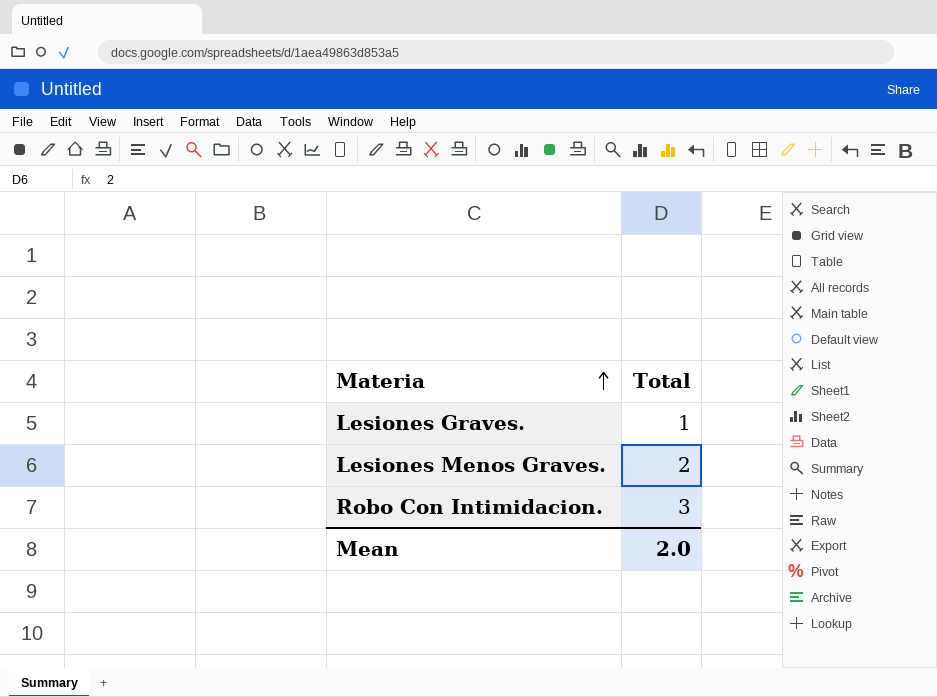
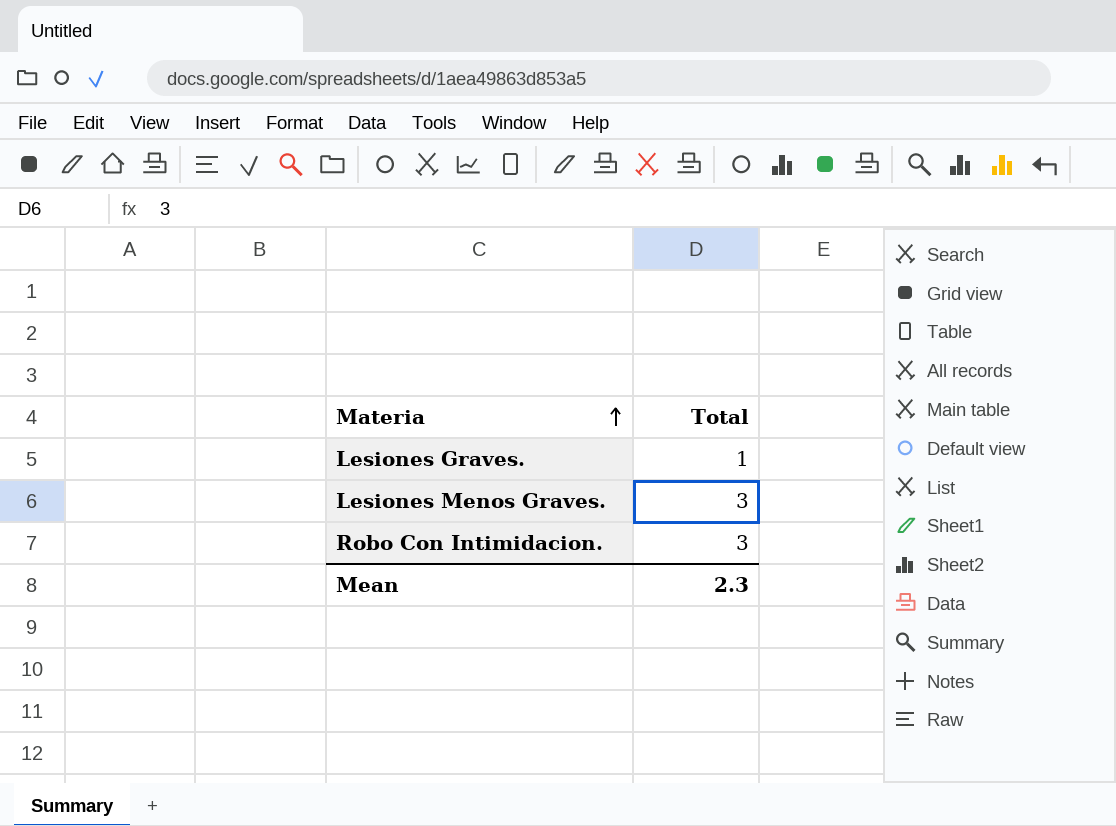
Lesiones Menos Graves. | Total: 2 -> 3
Mean | Total: 2.0 -> 2.3

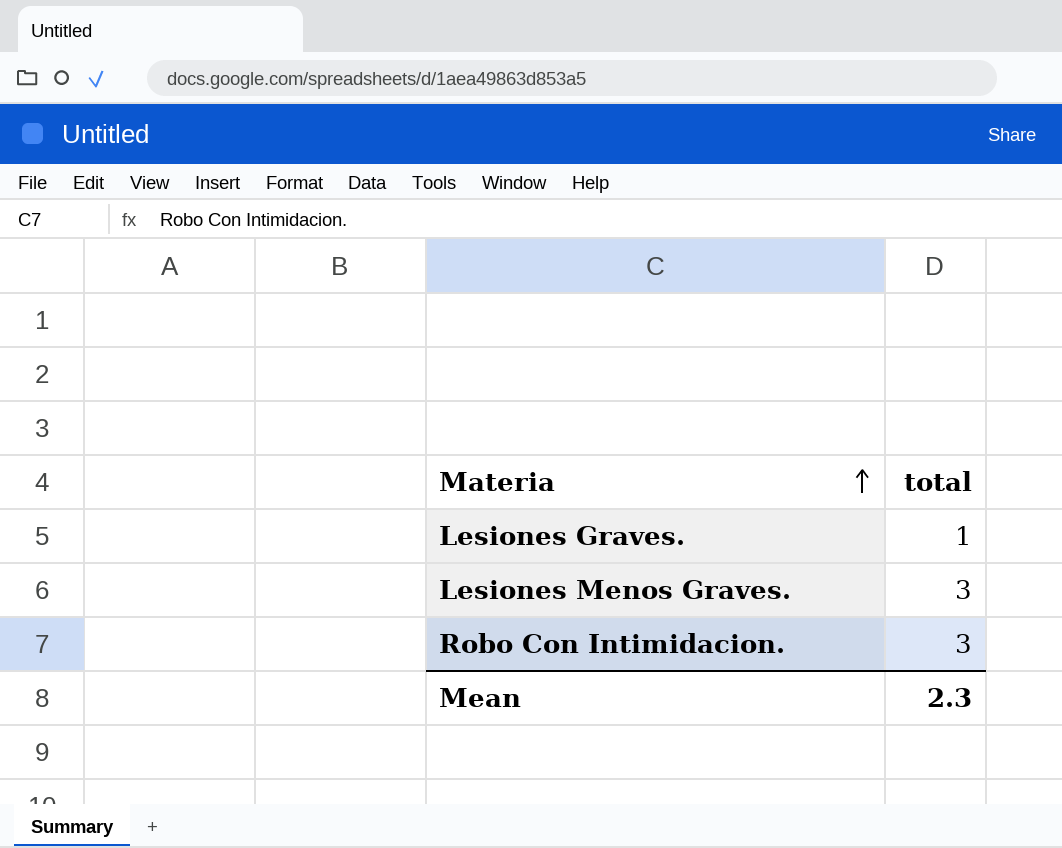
column name: Total -> total

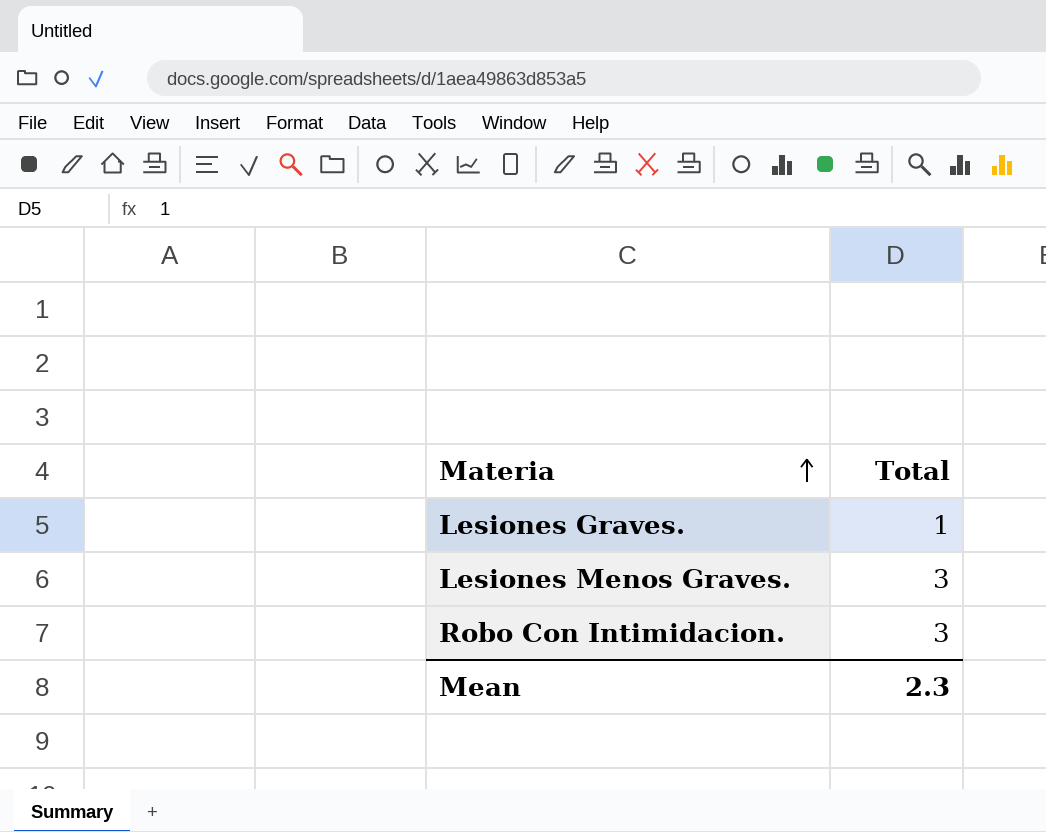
column name: total -> Total

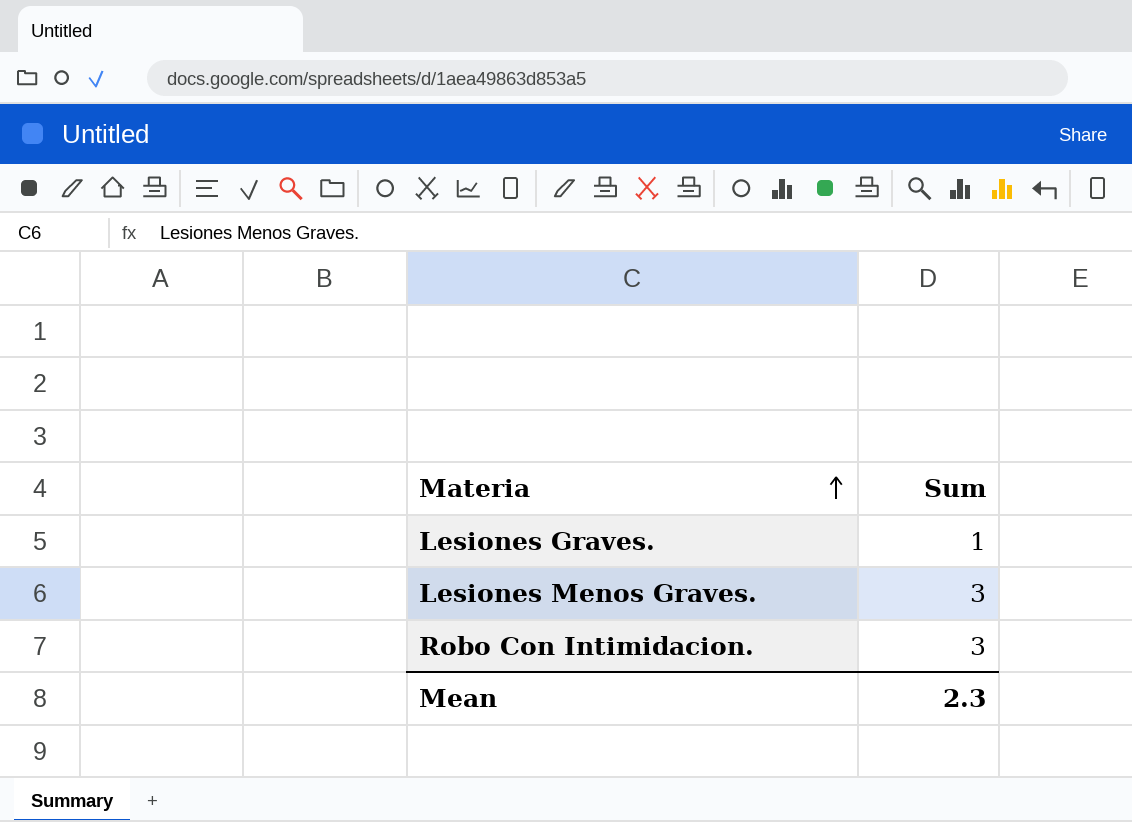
column name: Total -> Sum

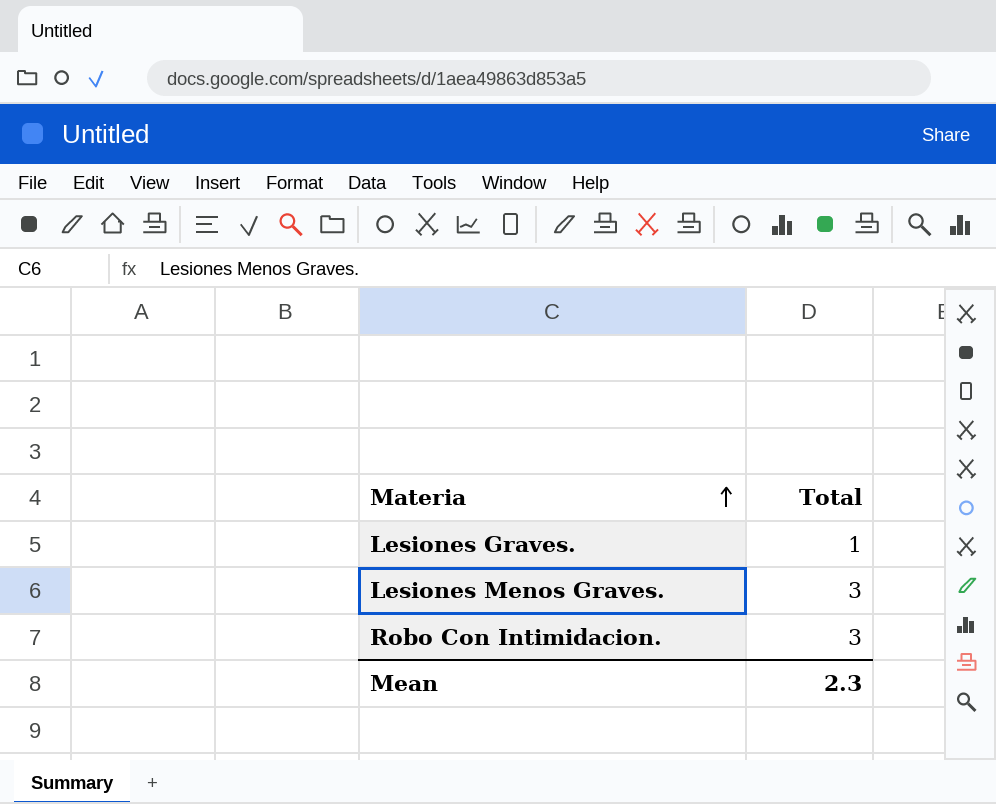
column name: Sum -> Total

